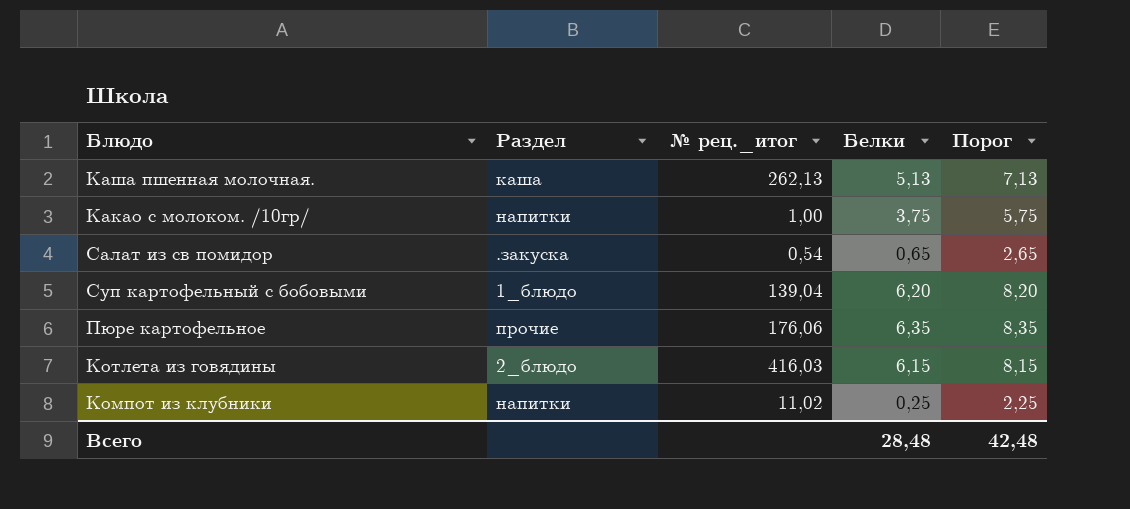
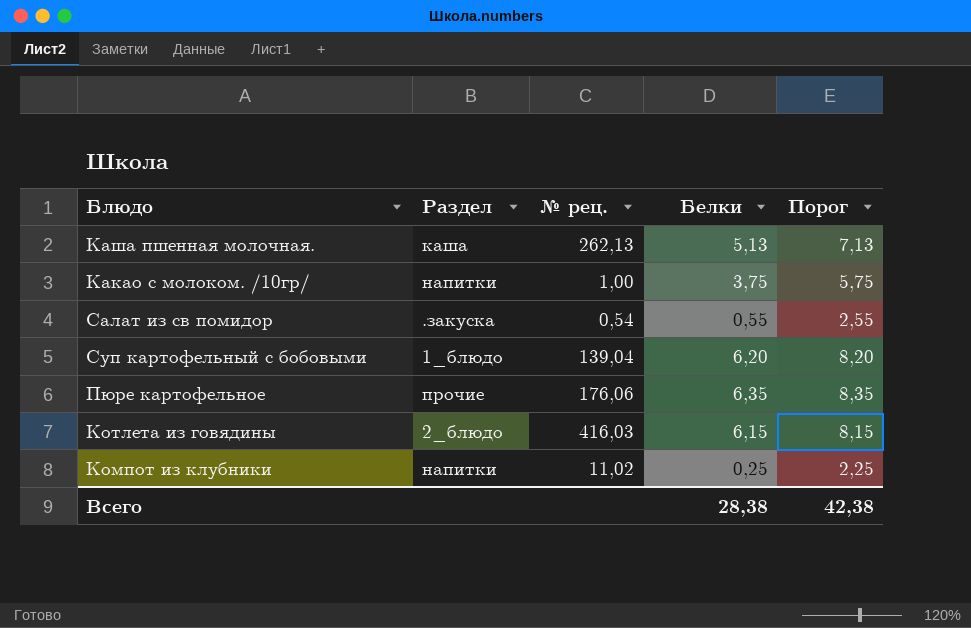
column name: № рец._итог -> № рец.
Салат из св помидор | Белки: 0,65 -> 0,55
Салат из св помидор | Порог: 2,65 -> 2,55
Всего | Белки: 28,48 -> 28,38
Всего | Порог: 42,48 -> 42,38

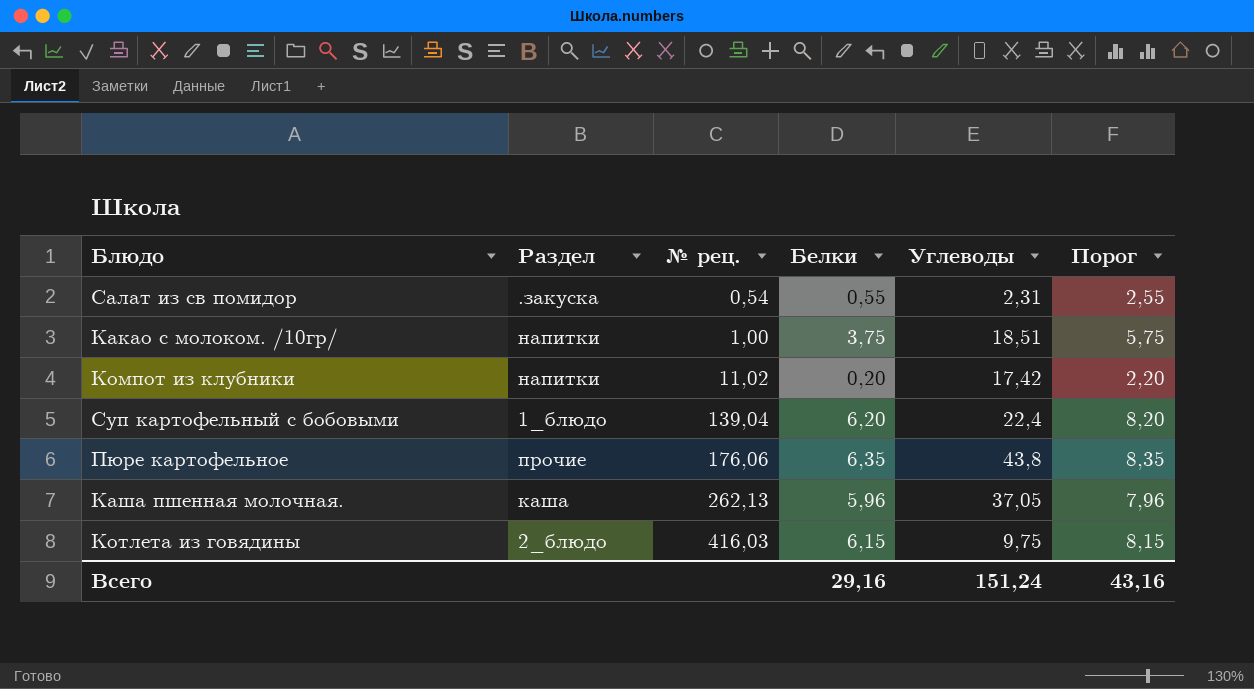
row order: none -> № рец. ascending
column Углеводы | position: none -> 5
Компот из клубники | Белки: 0,25 -> 0,20
Компот из клубники | Порог: 2,25 -> 2,20
Каша пшенная молочная. | Белки: 5,13 -> 5,96
Каша пшенная молочная. | Порог: 7,13 -> 7,96
Всего | Белки: 28,38 -> 29,16
Всего | Порог: 42,38 -> 43,16

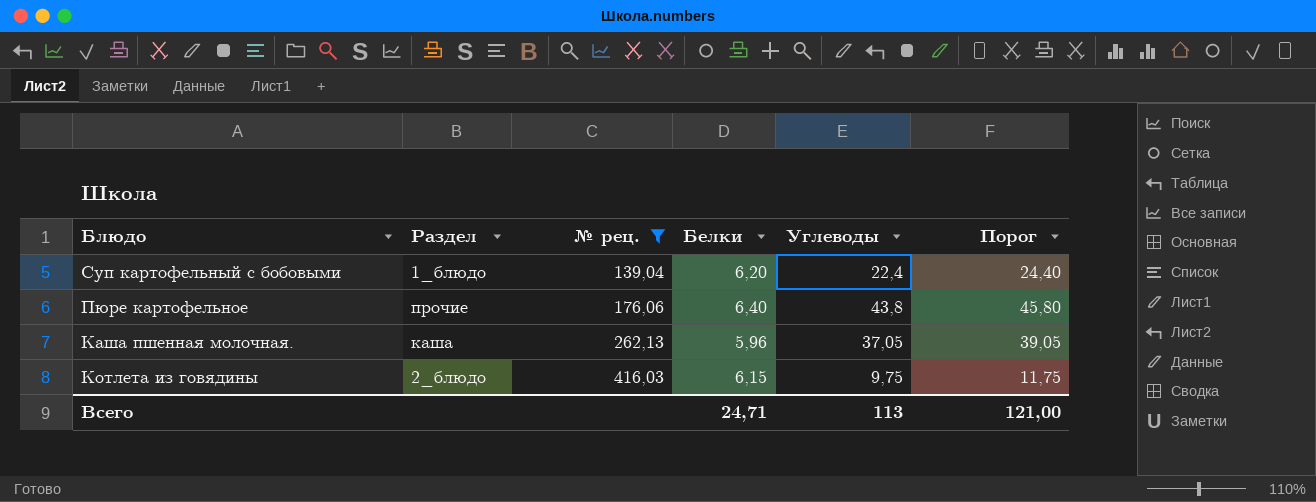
filter: none -> № рец. >= 139,04
column Порог | formula: [Белки] + 2 -> [Углеводы] + 2
Пюре картофельное | Белки: 6,35 -> 6,40
Всего | Белки: 29,16 -> 24,71
Всего | Углеводы: 151,24 -> 113
Всего | Порог: 43,16 -> 121,00

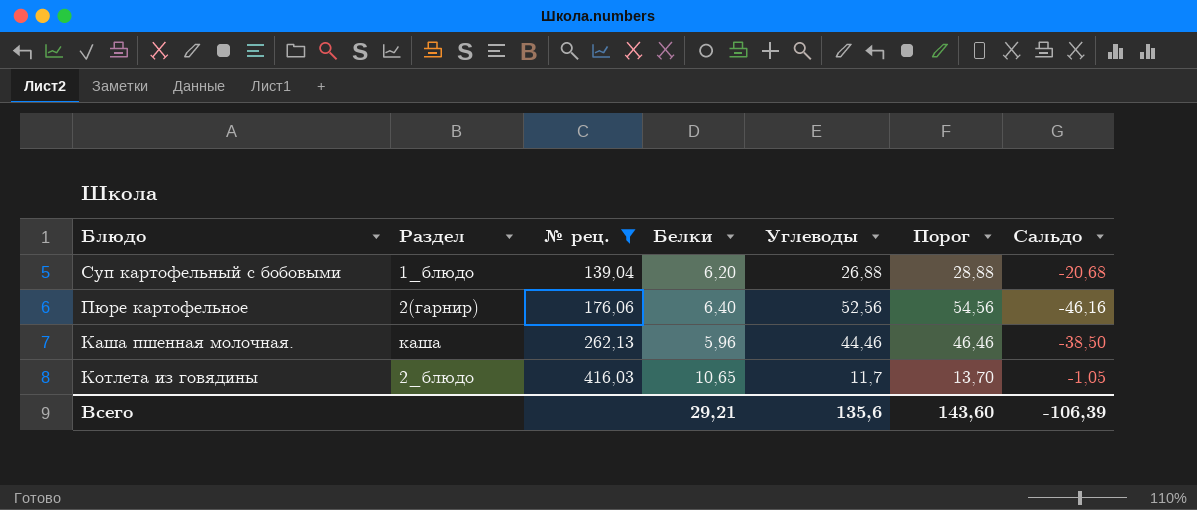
column Сальдо | formula: none -> [Белки] - [Углеводы]
Суп картофельный с бобовыми | Углеводы: 22,4 -> 26,88
Суп картофельный с бобовыми | Порог: 24,40 -> 28,88
Пюре картофельное | Раздел: прочие -> 2(гарнир)
Пюре картофельное | Углеводы: 43,8 -> 52,56
Пюре картофельное | Порог: 45,80 -> 54,56
Каша пшенная молочная. | Углеводы: 37,05 -> 44,46
Каша пшенная молочная. | Порог: 39,05 -> 46,46
Котлета из говядины | Белки: 6,15 -> 10,65
Котлета из говядины | Углеводы: 9,75 -> 11,7
Котлета из говядины | Порог: 11,75 -> 13,70
Всего | Белки: 24,71 -> 29,21
Всего | Углеводы: 113 -> 135,6
Всего | Порог: 121,00 -> 143,60

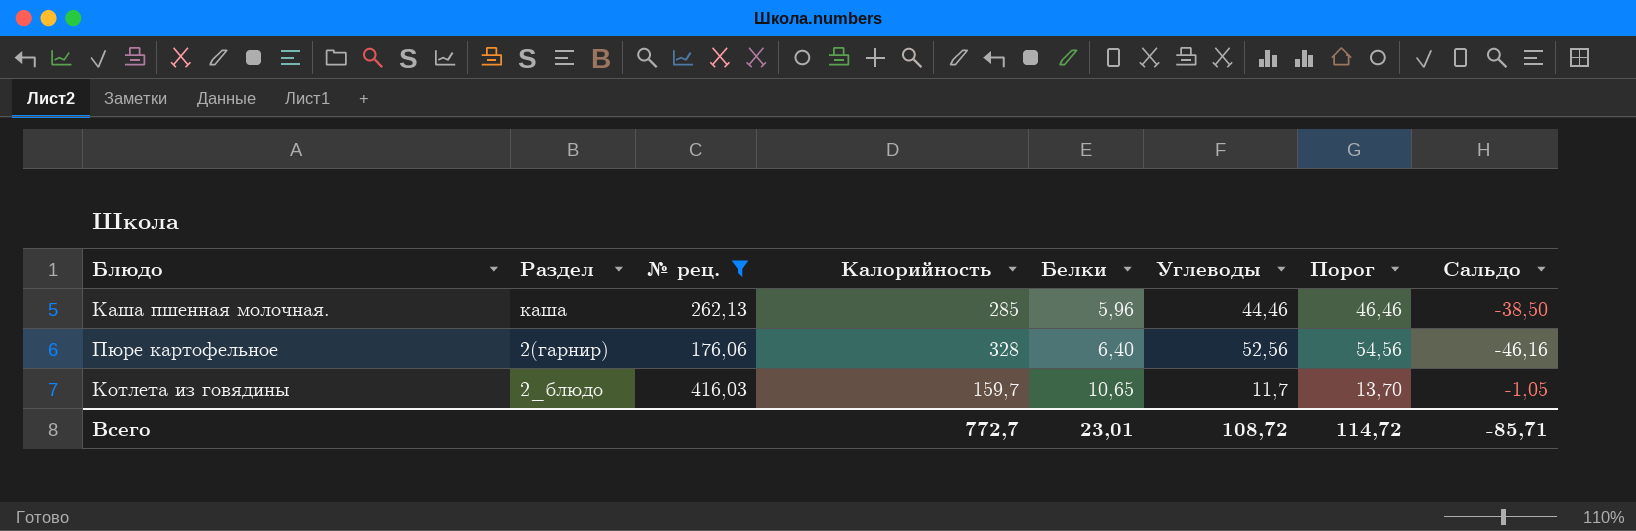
row order: № рец. ascending -> Белки ascending
column Калорийность | position: none -> 4
row Суп картофельный с бобовыми: 1_блюдо | 139,04 | 6,20 | 26,88 | 28,88 | -20,68 -> none
Всего | Белки: 29,21 -> 23,01
Всего | Углеводы: 135,6 -> 108,72
Всего | Порог: 143,60 -> 114,72
Всего | Сальдо: -106,39 -> -85,71

